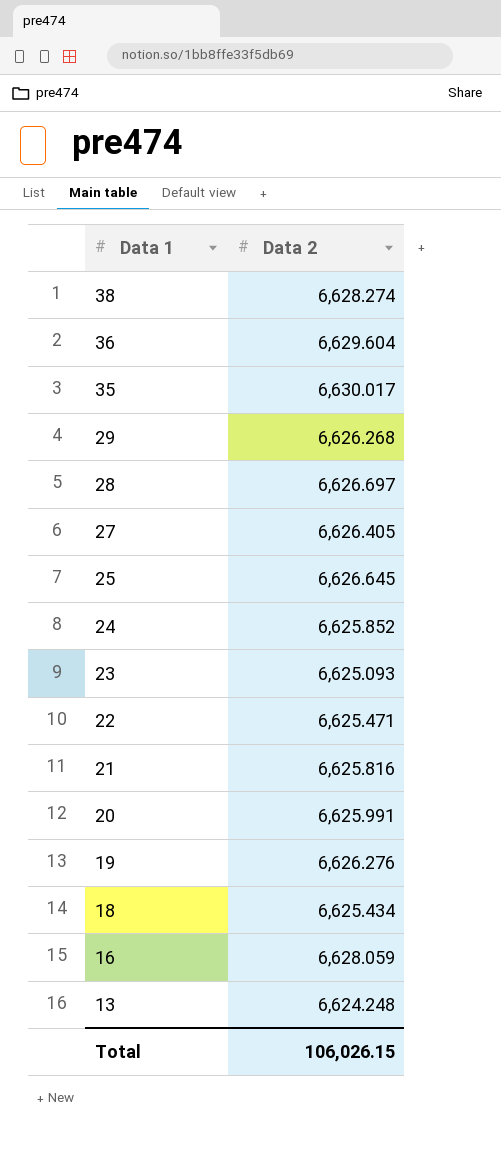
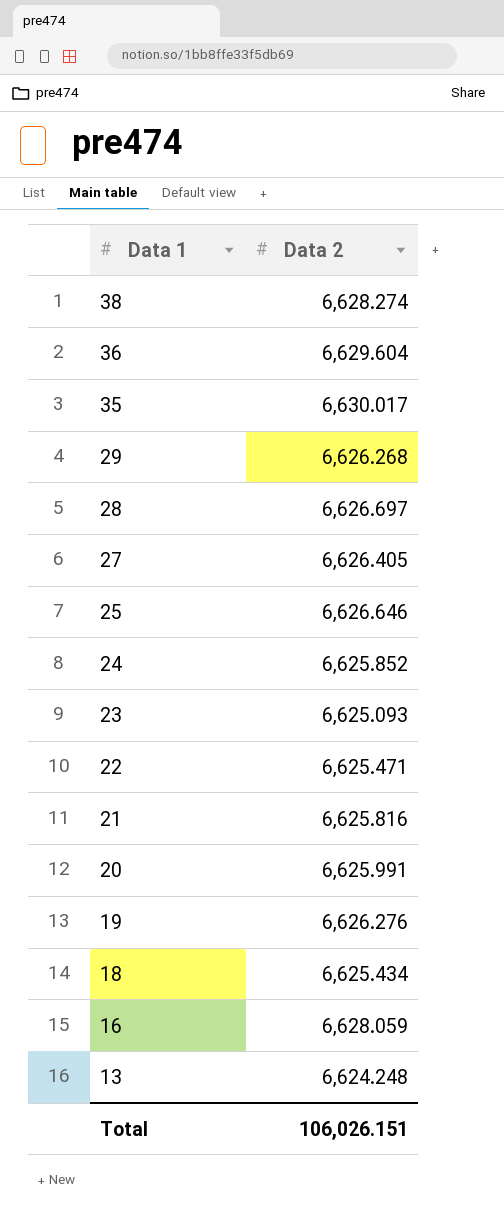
25 | Data 2: 6,626.645 -> 6,626.646
Total | Data 2: 106,026.15 -> 106,026.151

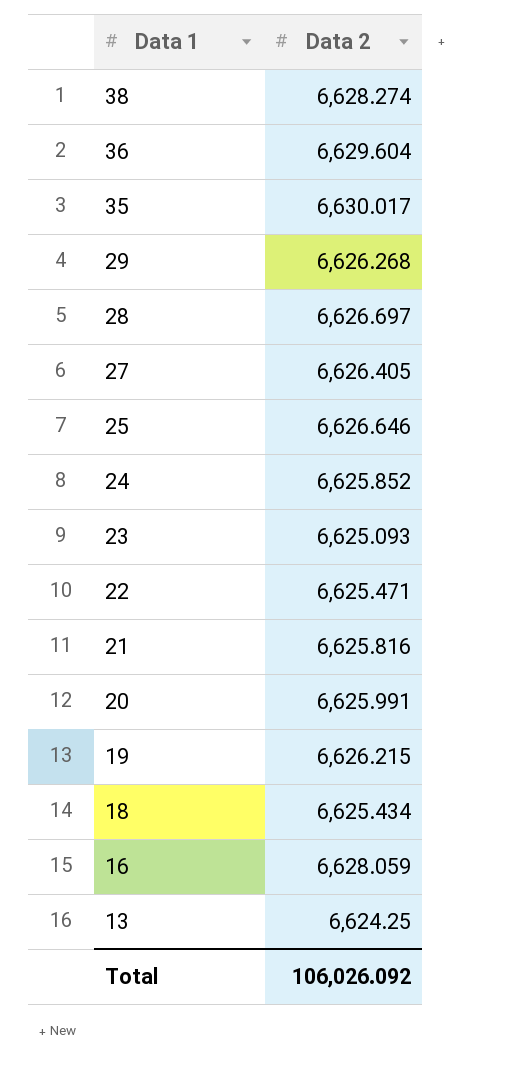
19 | Data 2: 6,626.276 -> 6,626.215
13 | Data 2: 6,624.248 -> 6,624.25
Total | Data 2: 106,026.151 -> 106,026.092

